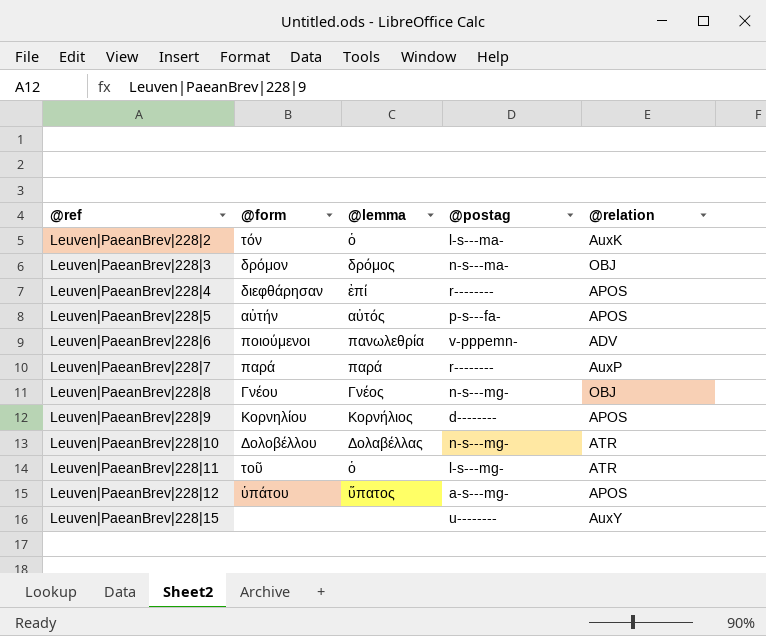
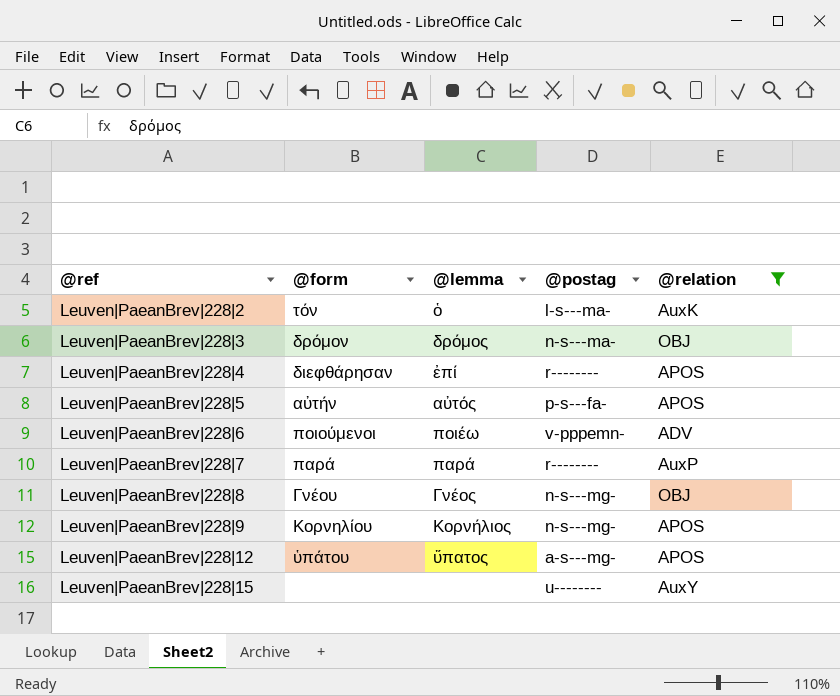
filter: none -> @relation != ATR
Leuven|PaeanBrev|228|6 | @lemma: πανωλεθρία -> ποιέω
Leuven|PaeanBrev|228|9 | @postag: d-------- -> n-s---mg-

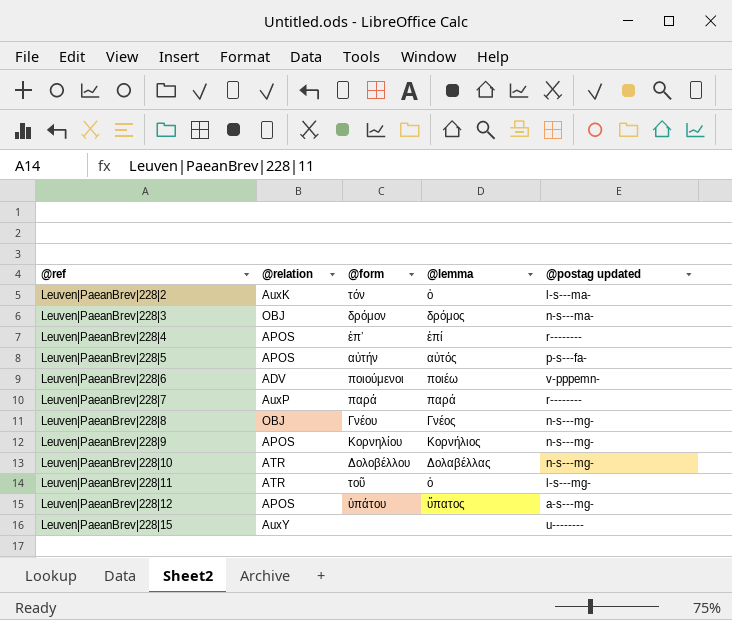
filter: @relation != ATR -> none
column @relation | position: 5 -> 2
column name: @postag -> @postag updated
Leuven|PaeanBrev|228|4 | @form: διεφθάρησαν -> ἐπʼ

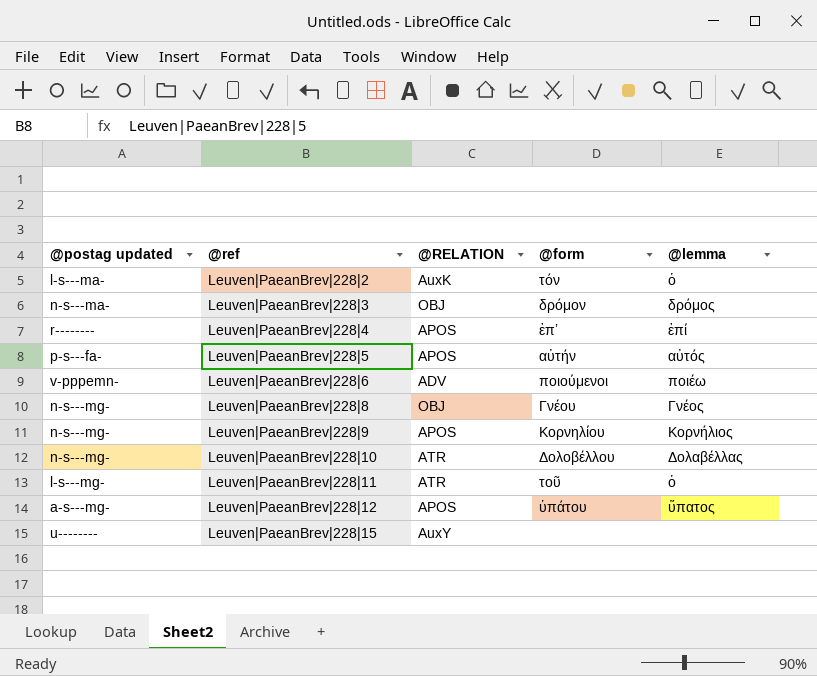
column @postag updated | position: 5 -> 1
column name: @relation -> @RELATION
row Leuven|PaeanBrev|228|7: AuxP | παρά | παρά | r-------- -> none

